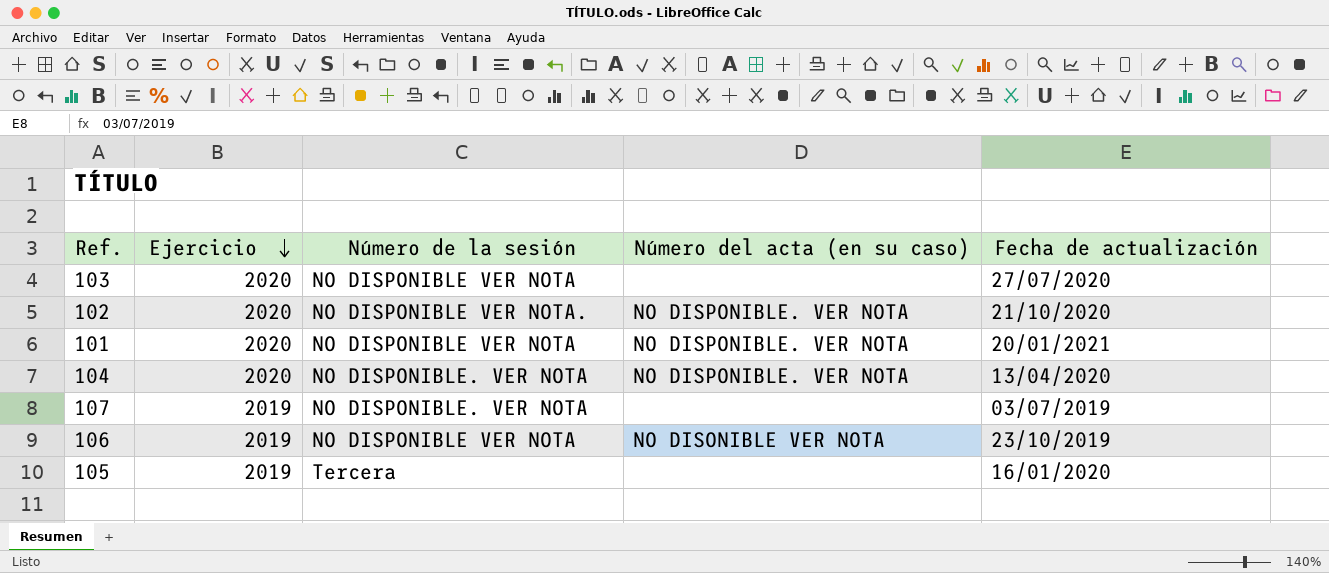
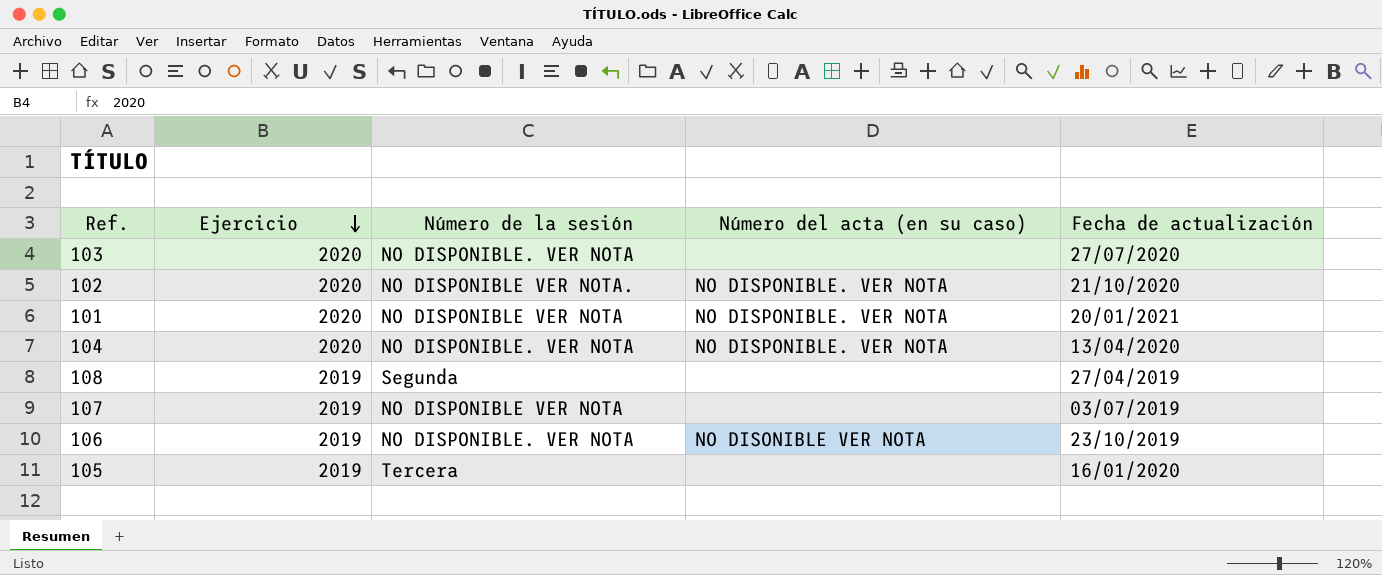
103 | Número de la sesión: NO DISPONIBLE VER NOTA -> NO DISPONIBLE. VER NOTA
row 108: none -> 2019 | Segunda | none | 27/04/2019
107 | Número de la sesión: NO DISPONIBLE. VER NOTA -> NO DISPONIBLE VER NOTA
106 | Número de la sesión: NO DISPONIBLE VER NOTA -> NO DISPONIBLE. VER NOTA

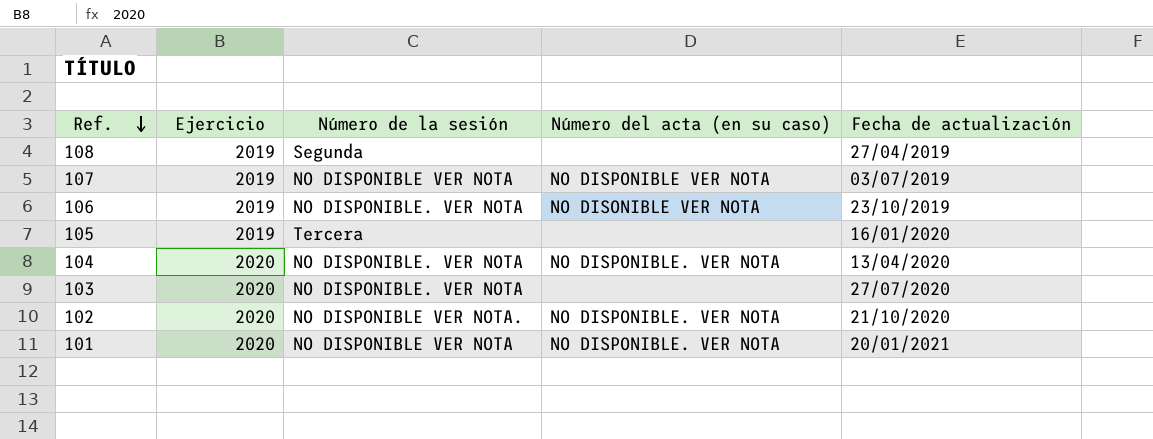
row order: Ejercicio descending -> Ref. descending
107 | Número del acta (en su caso): none -> NO DISPONIBLE VER NOTA

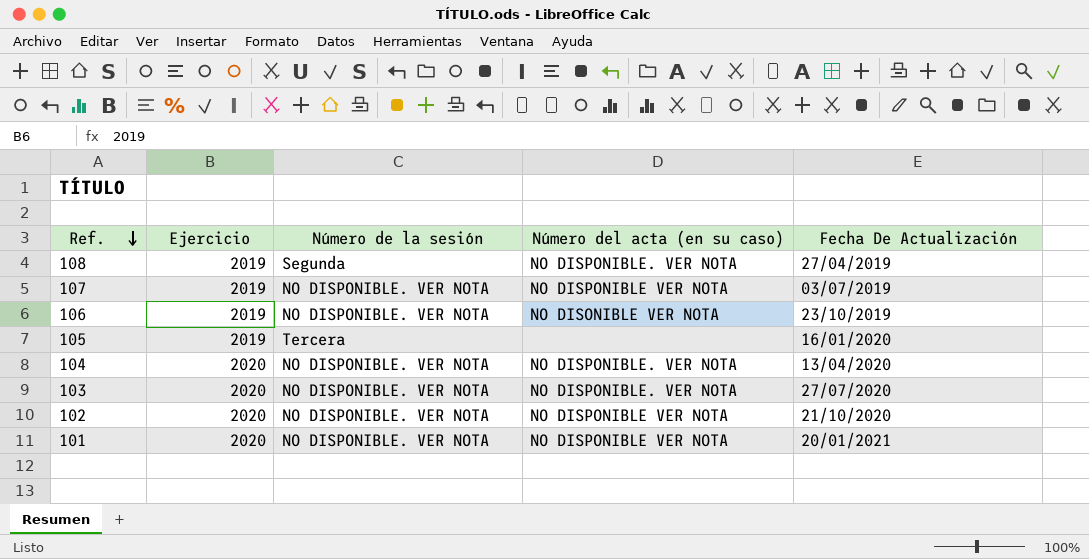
column name: Fecha de actualización -> Fecha De Actualización
108 | Número del acta (en su caso): none -> NO DISPONIBLE. VER NOTA
107 | Número de la sesión: NO DISPONIBLE VER NOTA -> NO DISPONIBLE. VER NOTA
103 | Número del acta (en su caso): none -> NO DISPONIBLE. VER NOTA
102 | Número de la sesión: NO DISPONIBLE VER NOTA. -> NO DISPONIBLE. VER NOTA
102 | Número del acta (en su caso): NO DISPONIBLE. VER NOTA -> NO DISPONIBLE VER NOTA
101 | Número de la sesión: NO DISPONIBLE VER NOTA -> NO DISPONIBLE. VER NOTA
101 | Número del acta (en su caso): NO DISPONIBLE. VER NOTA -> NO DISPONIBLE VER NOTA

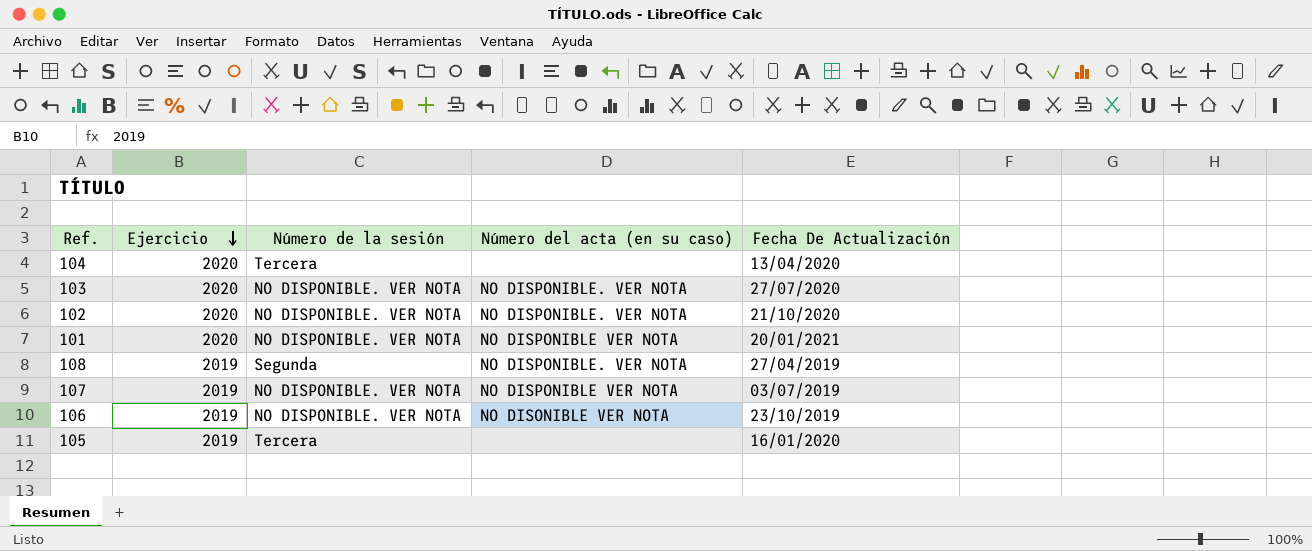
row order: Ref. descending -> Ejercicio descending
104 | Número de la sesión: NO DISPONIBLE. VER NOTA -> Tercera
104 | Número del acta (en su caso): NO DISPONIBLE. VER NOTA -> none
102 | Número del acta (en su caso): NO DISPONIBLE VER NOTA -> NO DISPONIBLE. VER NOTA

